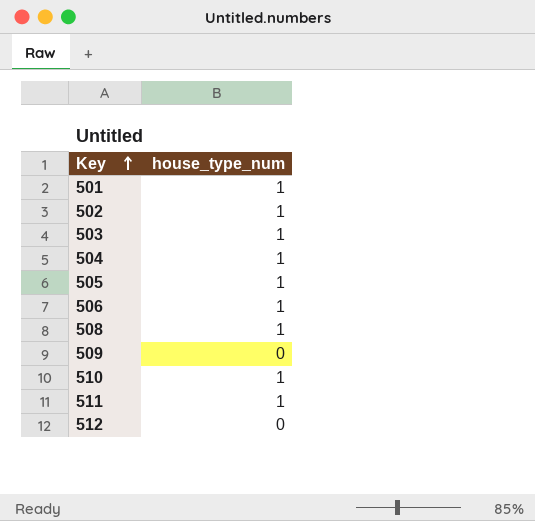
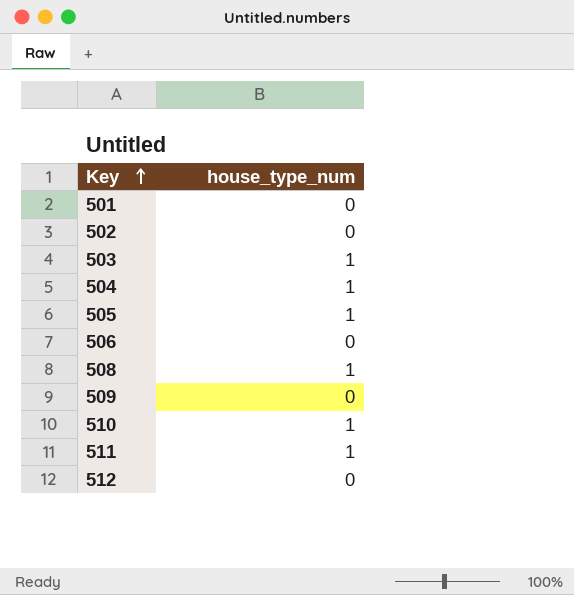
501 | house_type_num: 1 -> 0
502 | house_type_num: 1 -> 0
506 | house_type_num: 1 -> 0

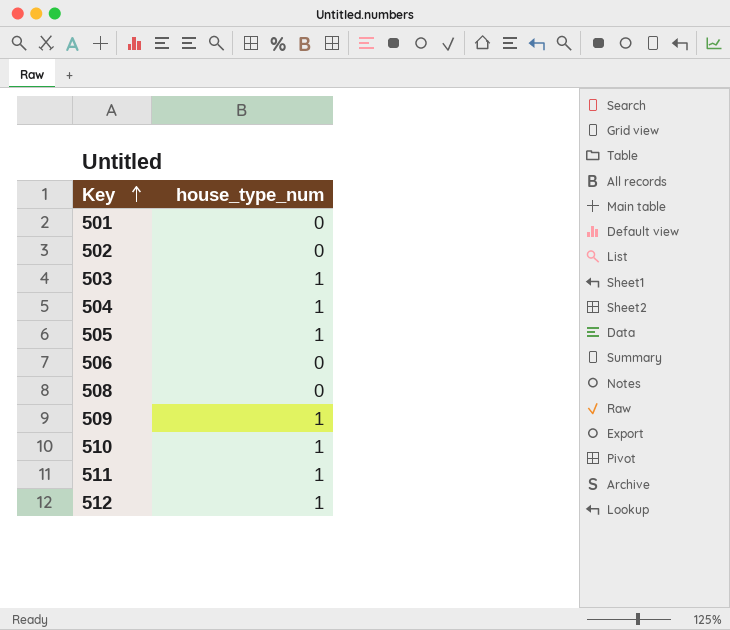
508 | house_type_num: 1 -> 0
509 | house_type_num: 0 -> 1
512 | house_type_num: 0 -> 1

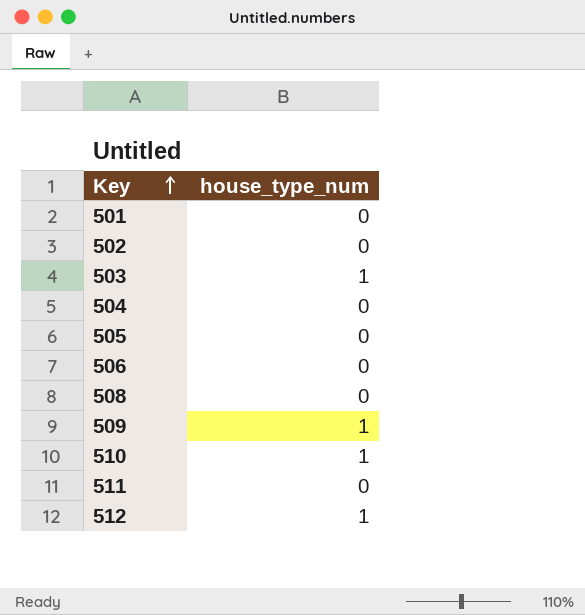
504 | house_type_num: 1 -> 0
505 | house_type_num: 1 -> 0
511 | house_type_num: 1 -> 0

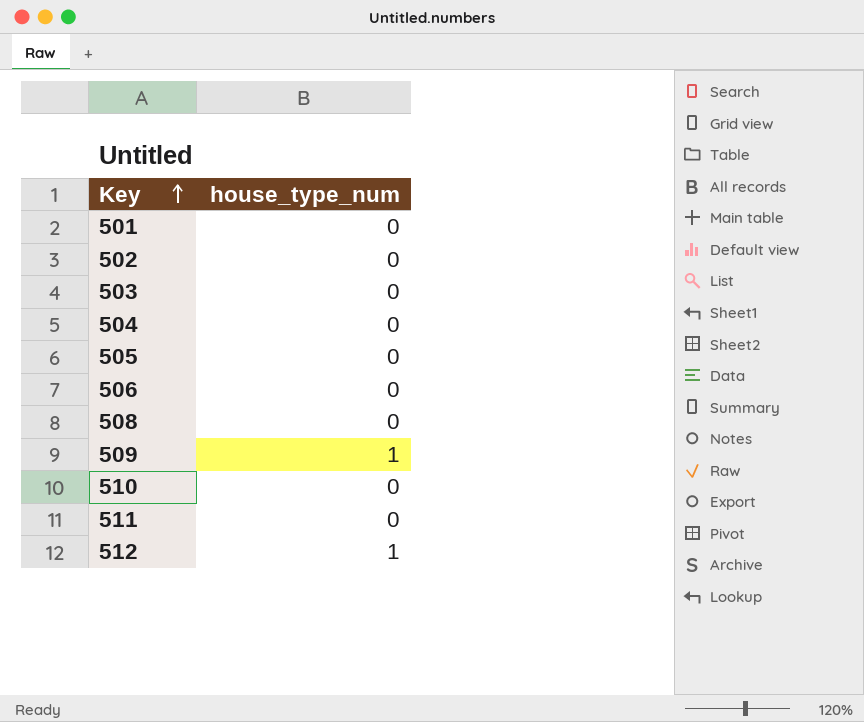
503 | house_type_num: 1 -> 0
510 | house_type_num: 1 -> 0

